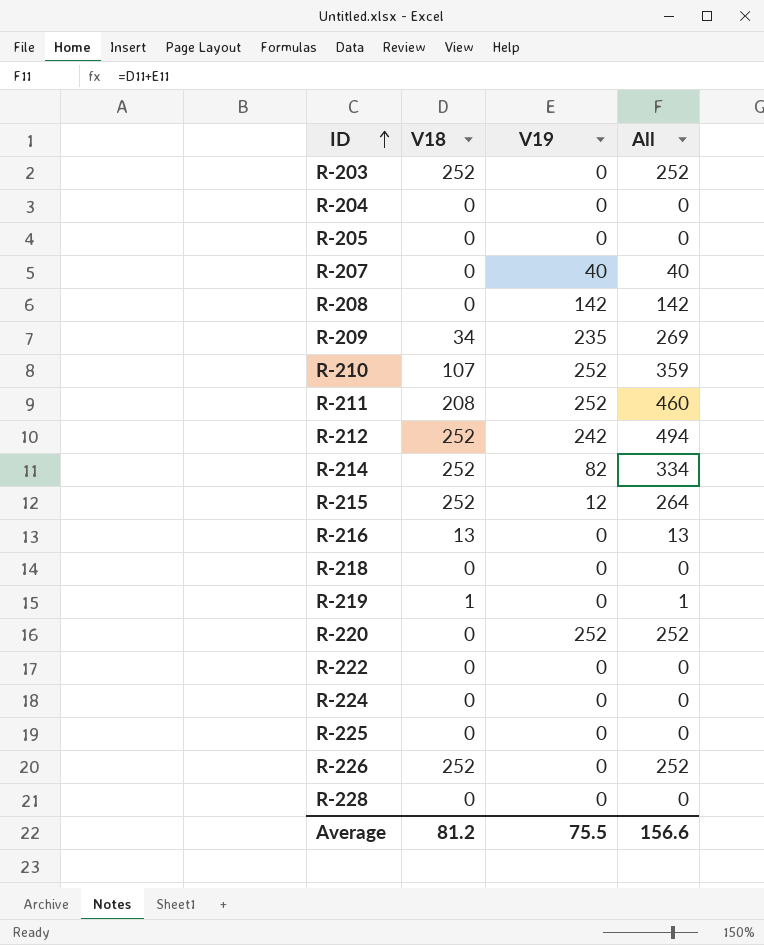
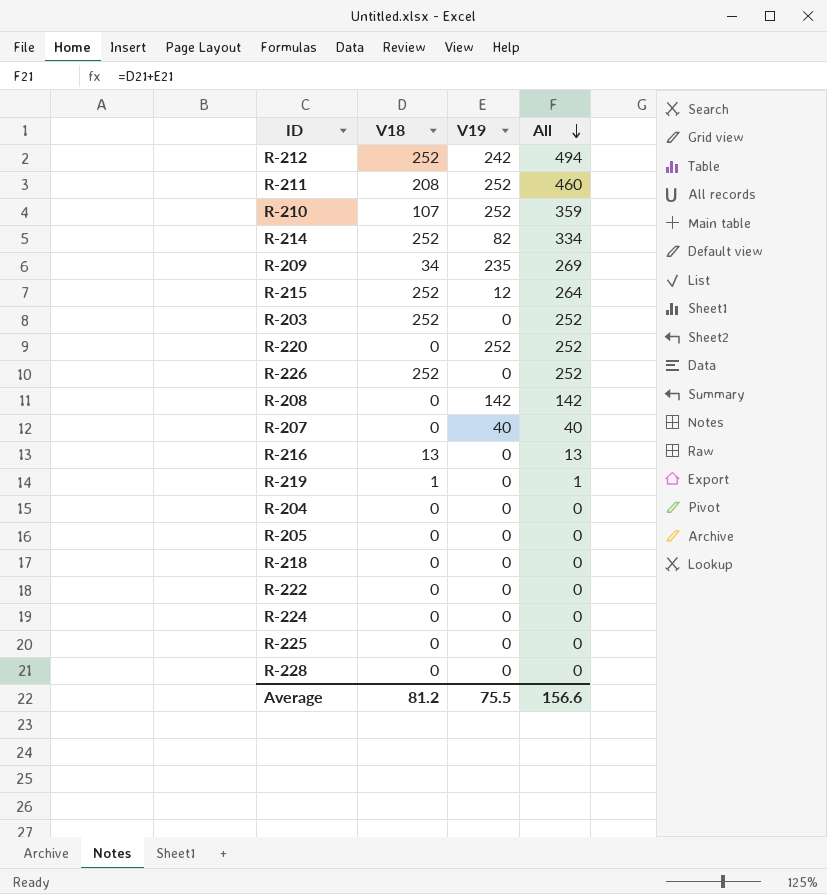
row order: ID ascending -> All descending

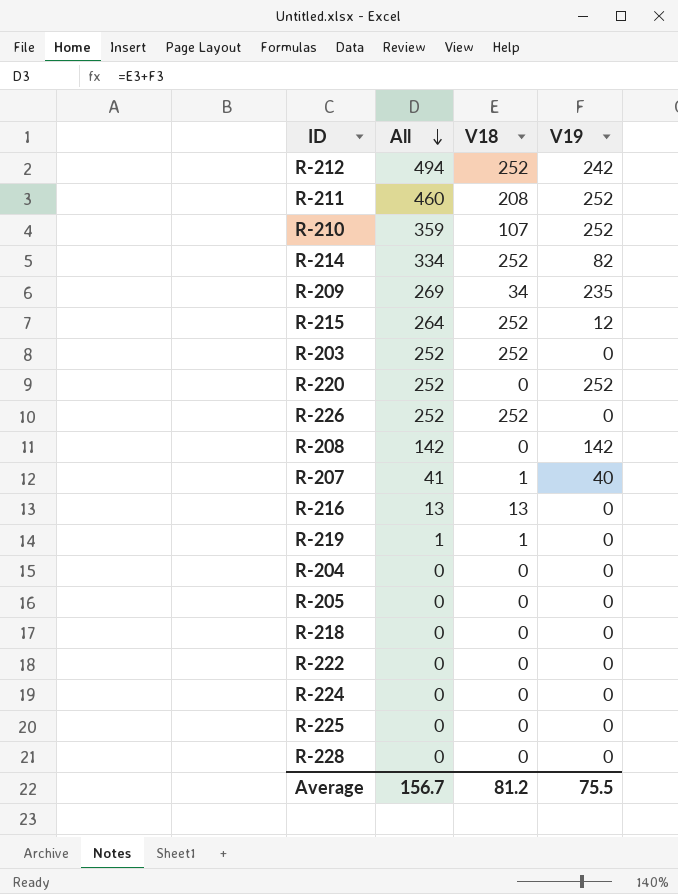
column All | position: 4 -> 2
R-207 | All: 40 -> 41
R-207 | V18: 0 -> 1
Average | All: 156.6 -> 156.7

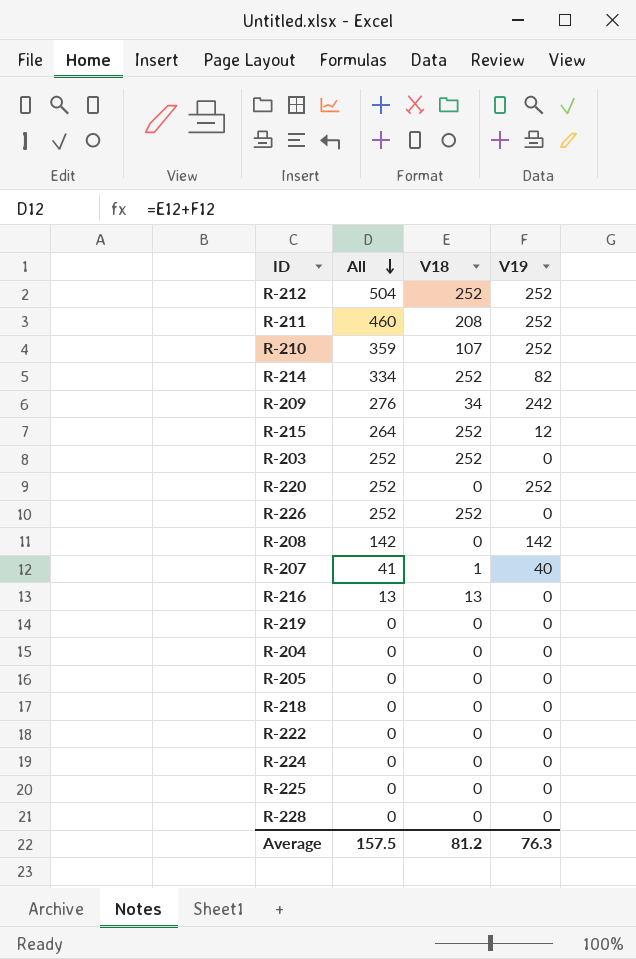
R-212 | All: 494 -> 504
R-212 | V19: 242 -> 252
R-209 | All: 269 -> 276
R-209 | V19: 235 -> 242
R-219 | All: 1 -> 0
R-219 | V18: 1 -> 0
Average | All: 156.7 -> 157.5
Average | V19: 75.5 -> 76.3

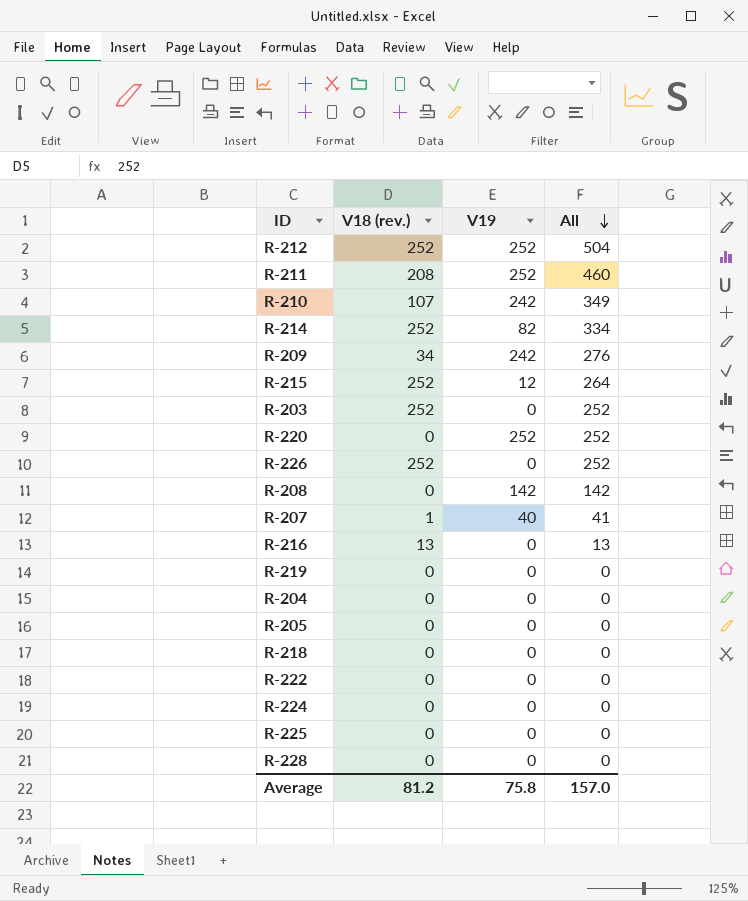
column name: V18 -> V18 (rev.)
column All | position: 2 -> 4
R-210 | V19: 252 -> 242
R-210 | All: 359 -> 349
Average | V19: 76.3 -> 75.8
Average | All: 157.5 -> 157.0

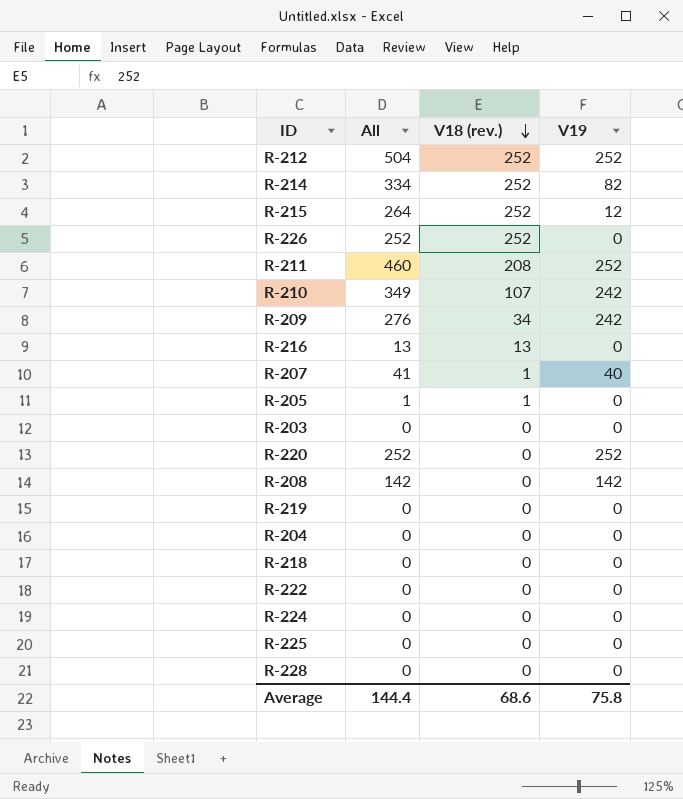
row order: All descending -> V18 (rev.) descending
column All | position: 4 -> 2
R-205 | All: 0 -> 1
R-205 | V18 (rev.): 0 -> 1
R-203 | All: 252 -> 0
R-203 | V18 (rev.): 252 -> 0
Average | All: 157.0 -> 144.4
Average | V18 (rev.): 81.2 -> 68.6

